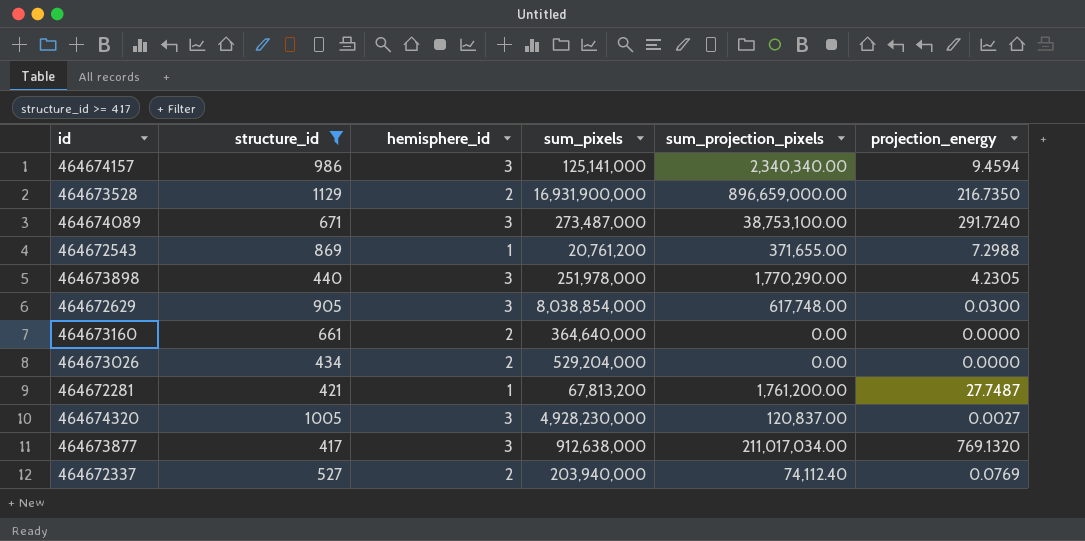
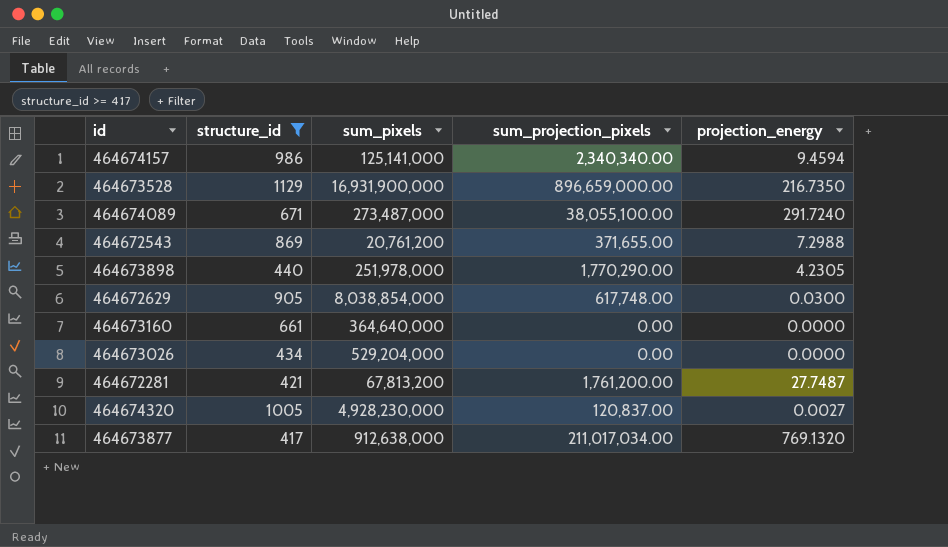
column hemisphere_id | position: 3 -> none
row 464672337: 527 | 2 | 203,940,000 | 74,112.40 | 0.0769 -> none
464674089 | sum_projection_pixels: 38,753,100.00 -> 38,055,100.00

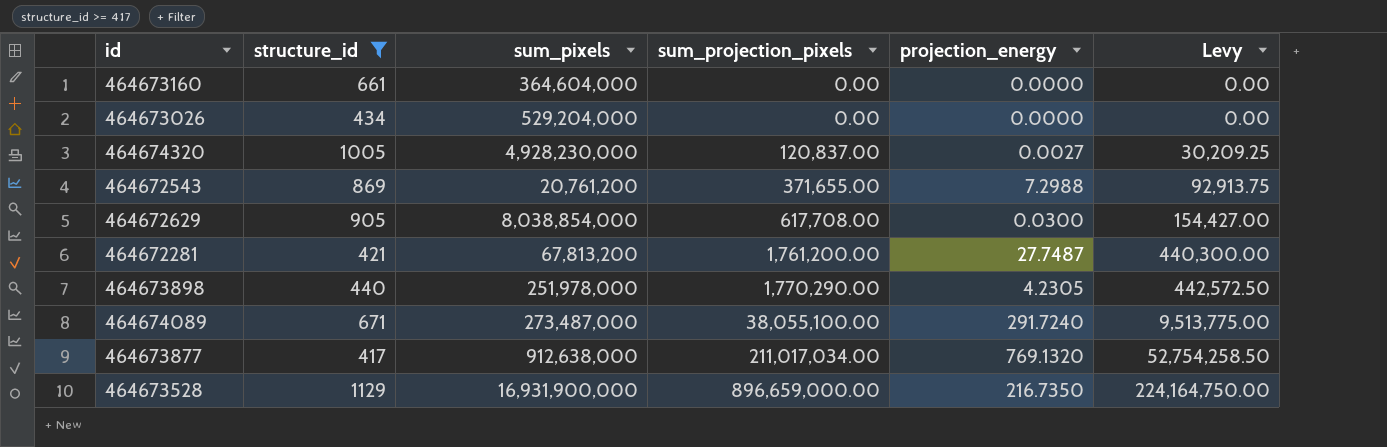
row order: none -> sum_projection_pixels ascending
column Levy | formula: none -> [sum_projection_pixels] * 0.25
row 464674157: 986 | 125,141,000 | 2,340,340.00 | 9.4594 -> none
464673160 | sum_pixels: 364,640,000 -> 364,604,000
464672629 | sum_projection_pixels: 617,748.00 -> 617,708.00

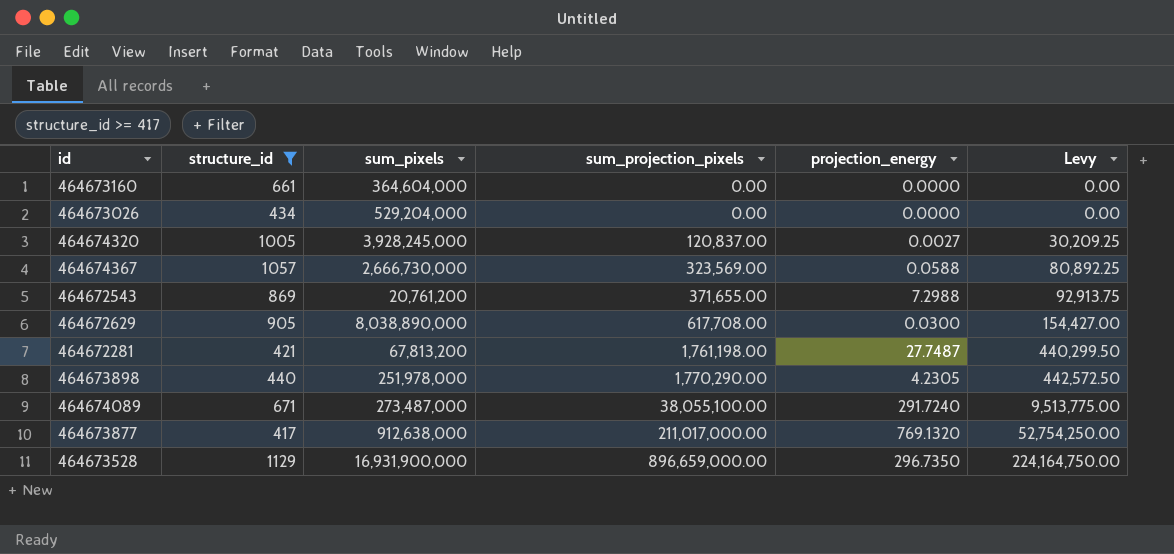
464674320 | sum_pixels: 4,928,230,000 -> 3,928,245,000
row 464674367: none -> 1057 | 2,666,730,000 | 323,569.00 | 0.0588 | 80,892.25
464672629 | sum_pixels: 8,038,854,000 -> 8,038,890,000
464672281 | sum_projection_pixels: 1,761,200.00 -> 1,761,198.00
464672281 | Levy: 440,300.00 -> 440,299.50
464673877 | sum_projection_pixels: 211,017,034.00 -> 211,017,000.00
464673877 | Levy: 52,754,258.50 -> 52,754,250.00
464673528 | projection_energy: 216.7350 -> 296.7350

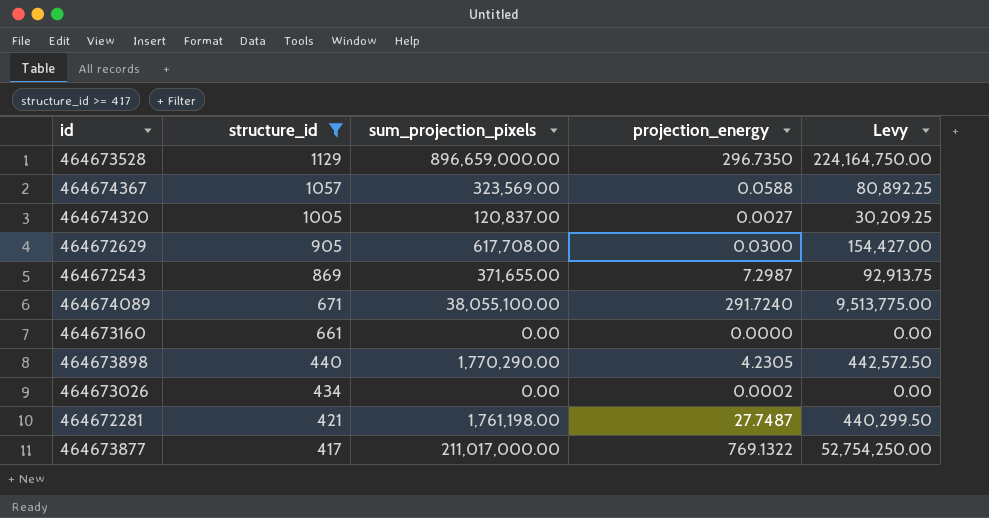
row order: sum_projection_pixels ascending -> structure_id descending
column sum_pixels | position: 3 -> none
464672543 | projection_energy: 7.2988 -> 7.2987
464673026 | projection_energy: 0.0000 -> 0.0002
464673877 | projection_energy: 769.1320 -> 769.1322

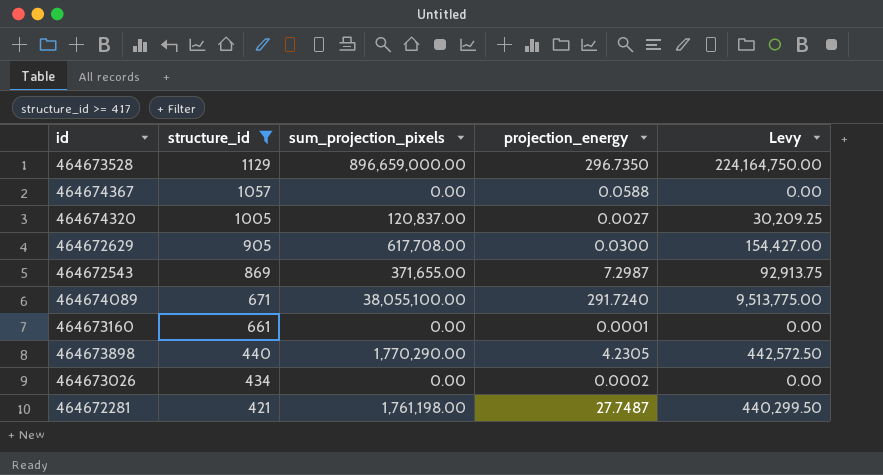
row 464673877: 417 | 211,017,000.00 | 769.1322 | 52,754,250.00 -> none
464674367 | sum_projection_pixels: 323,569.00 -> 0.00
464674367 | Levy: 80,892.25 -> 0.00
464673160 | projection_energy: 0.0000 -> 0.0001

